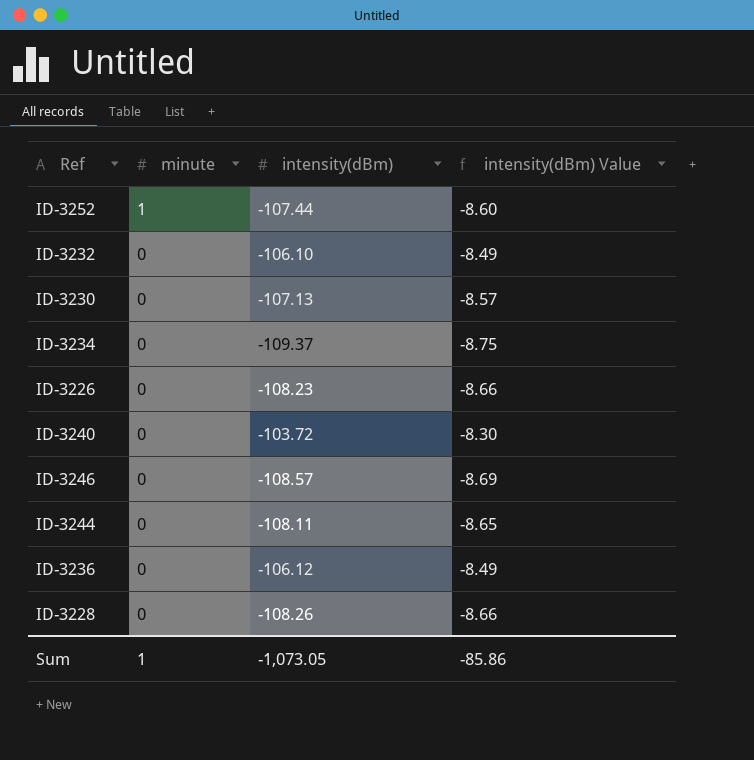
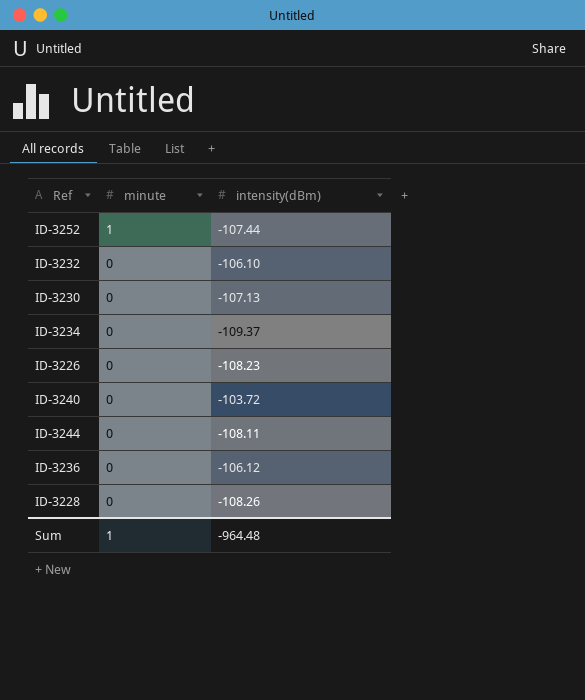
column intensity(dBm) Value | formula: [intensity(dBm)] * 0.08 -> none
row ID-3246: 0 | -108.57 | -8.69 -> none
Sum | intensity(dBm): -1,073.05 -> -964.48

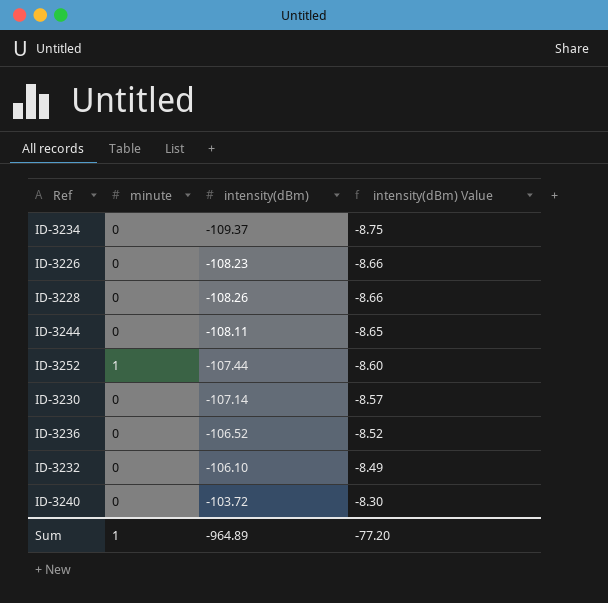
row order: minute descending -> intensity(dBm) Value ascending
column intensity(dBm) Value | formula: none -> [intensity(dBm)] * 0.08
ID-3230 | intensity(dBm): -107.13 -> -107.14
ID-3236 | intensity(dBm): -106.12 -> -106.52
Sum | intensity(dBm): -964.48 -> -964.89

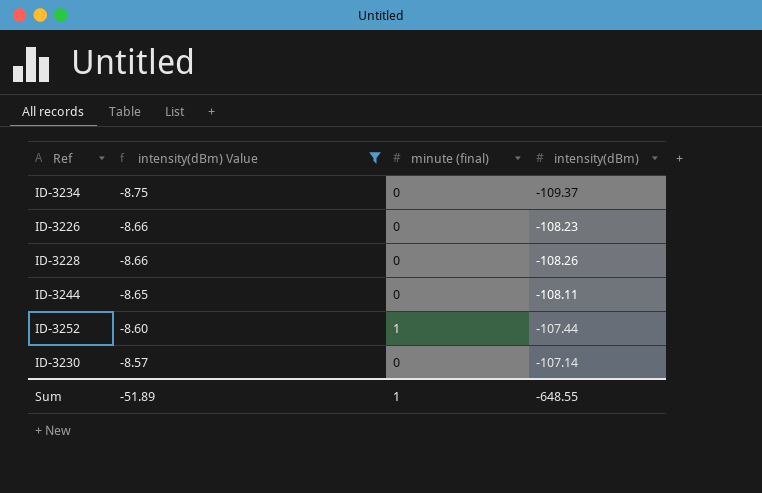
filter: none -> intensity(dBm) Value <= -8.57
column intensity(dBm) Value | position: 4 -> 2
column name: minute -> minute (final)
Sum | intensity(dBm) Value: -77.20 -> -51.89
Sum | intensity(dBm): -964.89 -> -648.55

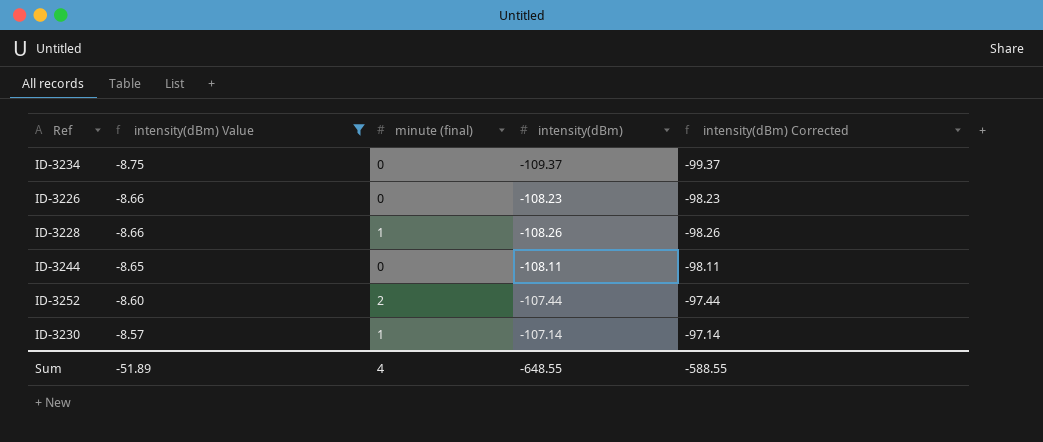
column intensity(dBm) Corrected | formula: none -> [intensity(dBm)] + 10
ID-3228 | minute (final): 0 -> 1
ID-3252 | minute (final): 1 -> 2
ID-3230 | minute (final): 0 -> 1
Sum | minute (final): 1 -> 4

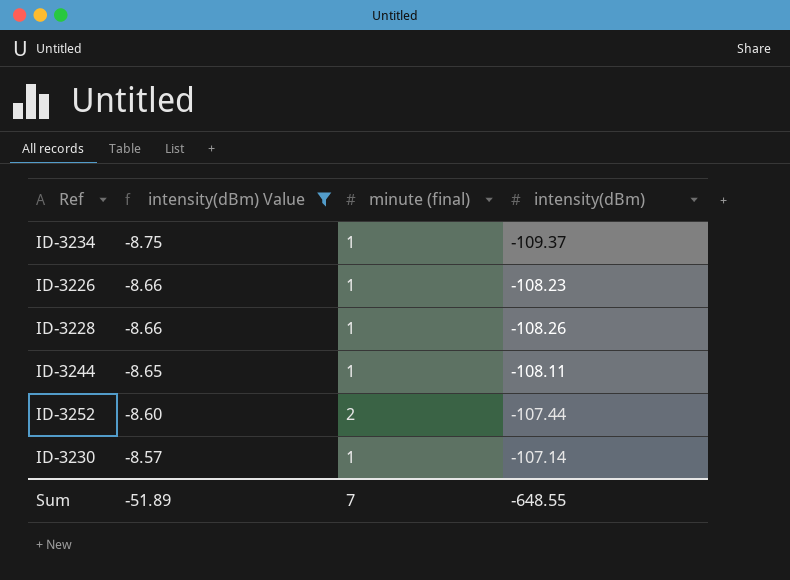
column intensity(dBm) Corrected | formula: [intensity(dBm)] + 10 -> none
ID-3234 | minute (final): 0 -> 1
ID-3226 | minute (final): 0 -> 1
ID-3244 | minute (final): 0 -> 1
Sum | minute (final): 4 -> 7

